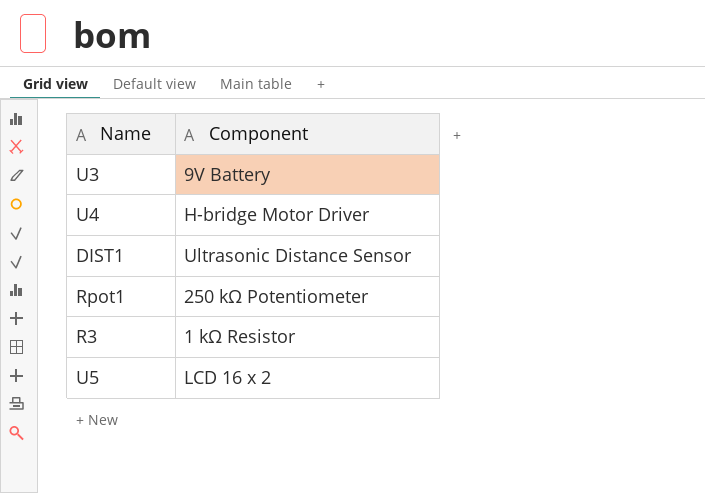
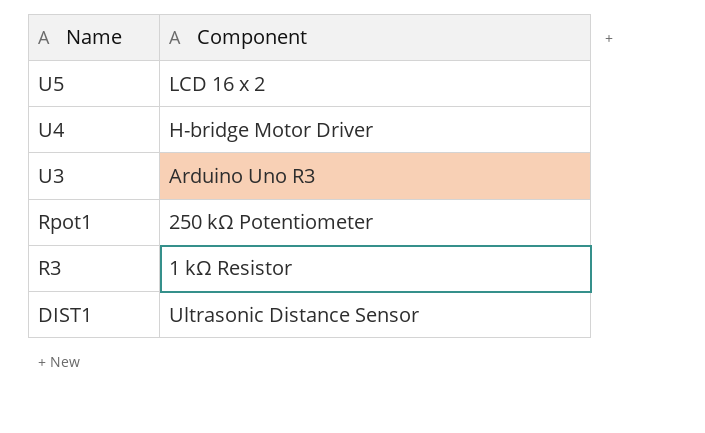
row order: none -> Name descending
U3 | Component: 9V Battery -> Arduino Uno R3

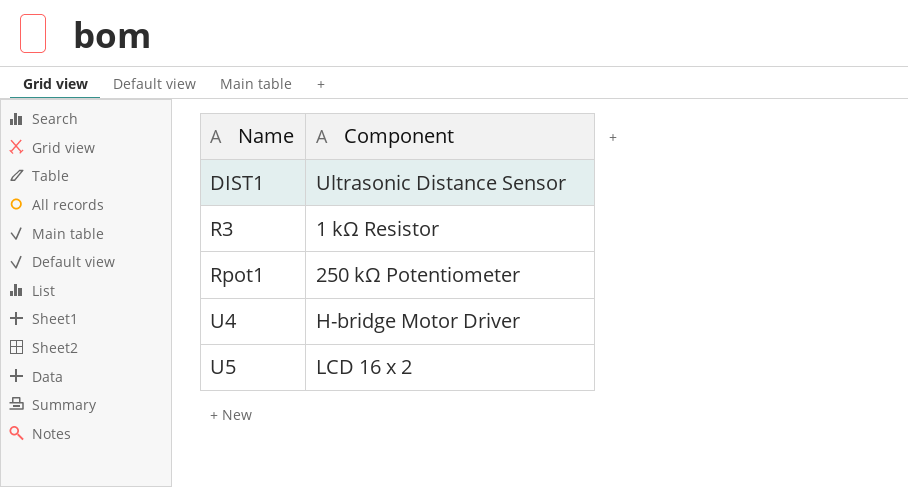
row order: Name descending -> Name ascending
row U3: Arduino Uno R3 -> none

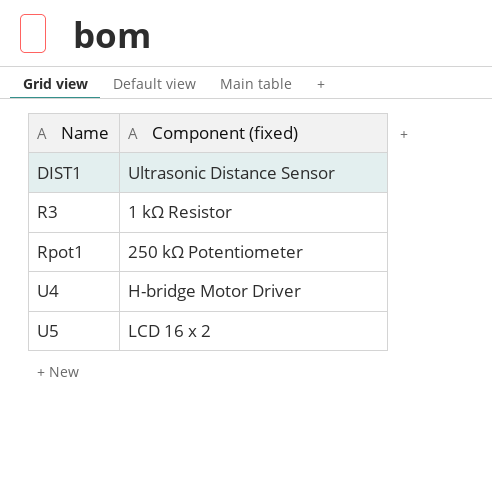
column name: Component -> Component (fixed)

